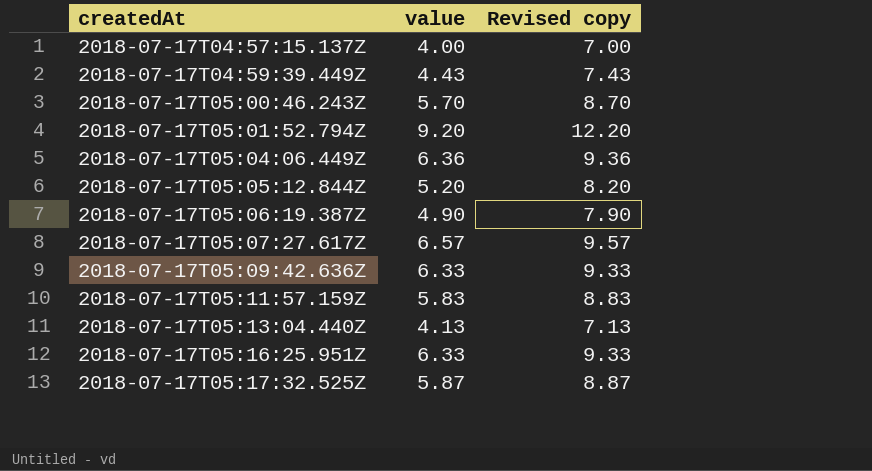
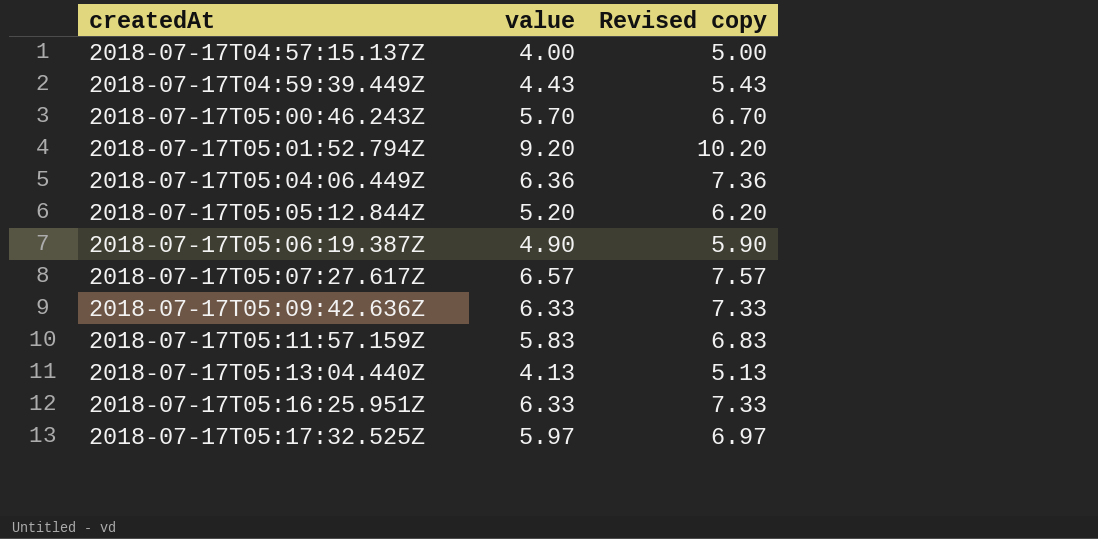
column Revised copy | formula: [value] + 3 -> [value] + 1
2018-07-17T05:17:32.525Z | value: 5.87 -> 5.97

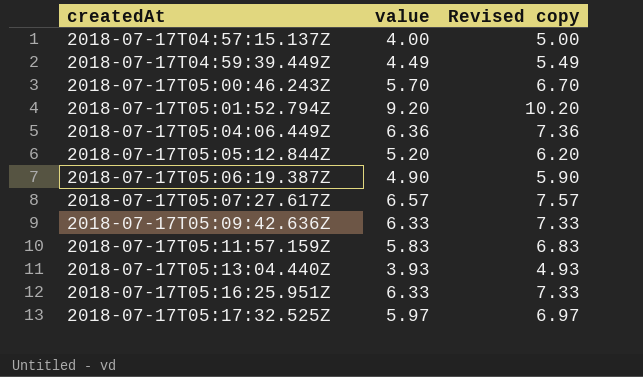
2018-07-17T04:59:39.449Z | value: 4.43 -> 4.49
2018-07-17T04:59:39.449Z | Revised copy: 5.43 -> 5.49
2018-07-17T05:13:04.440Z | value: 4.13 -> 3.93
2018-07-17T05:13:04.440Z | Revised copy: 5.13 -> 4.93

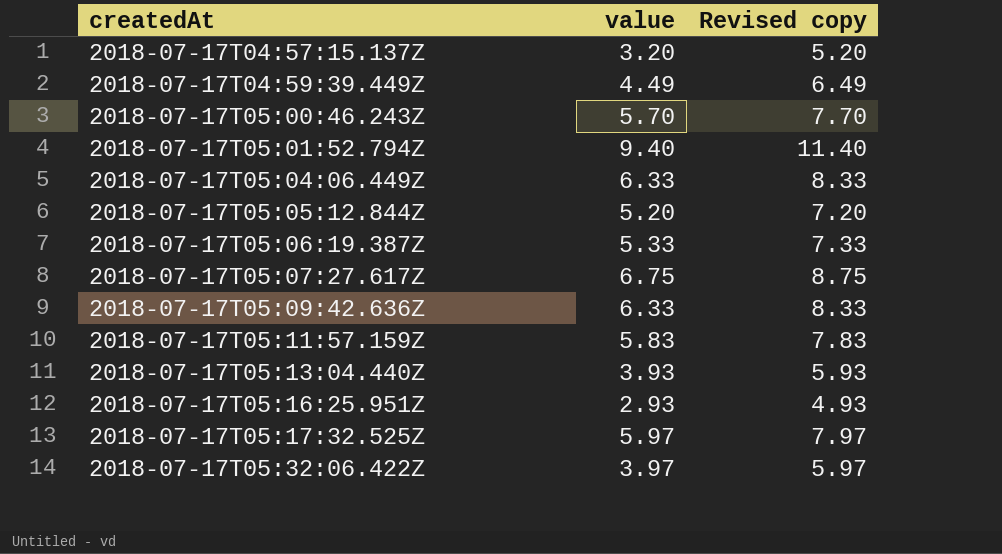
column Revised copy | formula: [value] + 1 -> [value] + 2
2018-07-17T04:57:15.137Z | value: 4.00 -> 3.20
2018-07-17T05:01:52.794Z | value: 9.20 -> 9.40
2018-07-17T05:04:06.449Z | value: 6.36 -> 6.33
2018-07-17T05:06:19.387Z | value: 4.90 -> 5.33
2018-07-17T05:07:27.617Z | value: 6.57 -> 6.75
2018-07-17T05:16:25.951Z | value: 6.33 -> 2.93
row 2018-07-17T05:32:06.422Z: none -> 3.97 | 5.97

